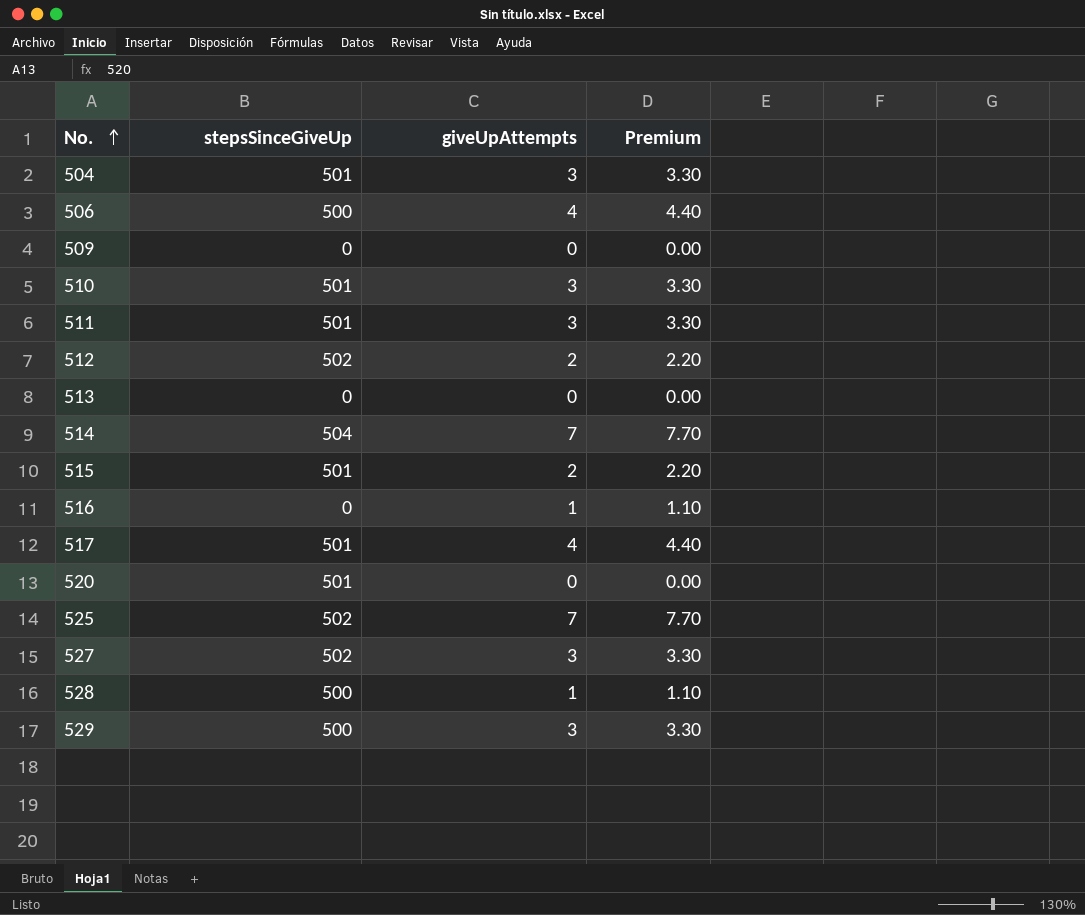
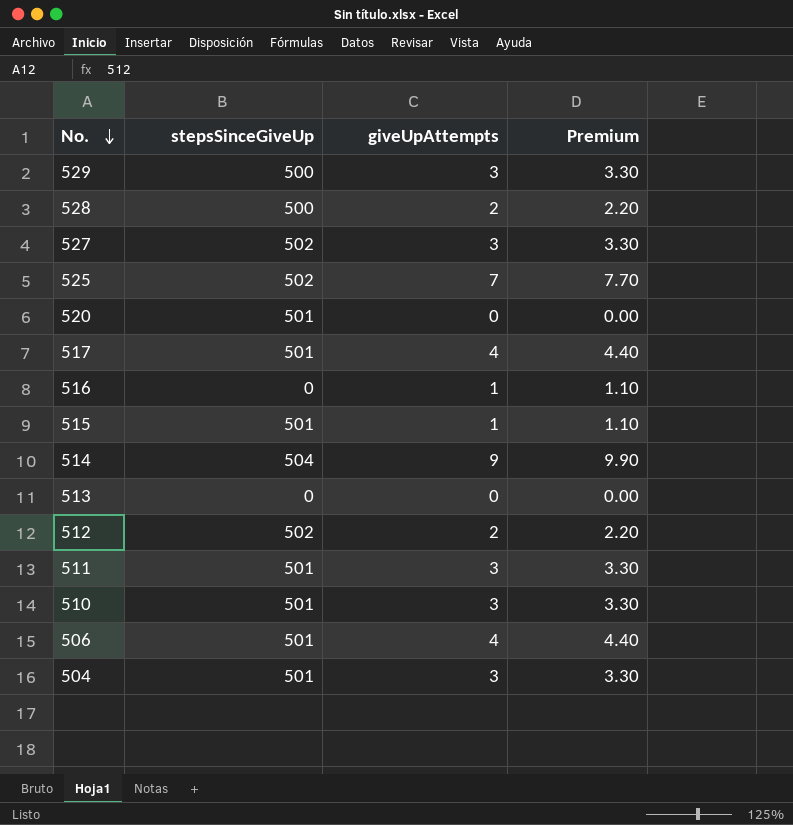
row order: No. ascending -> No. descending
row 509: 0 | 0 | 0.00 -> none
528 | giveUpAttempts: 1 -> 2
528 | Premium: 1.10 -> 2.20
515 | giveUpAttempts: 2 -> 1
515 | Premium: 2.20 -> 1.10
514 | giveUpAttempts: 7 -> 9
514 | Premium: 7.70 -> 9.90
506 | stepsSinceGiveUp: 500 -> 501

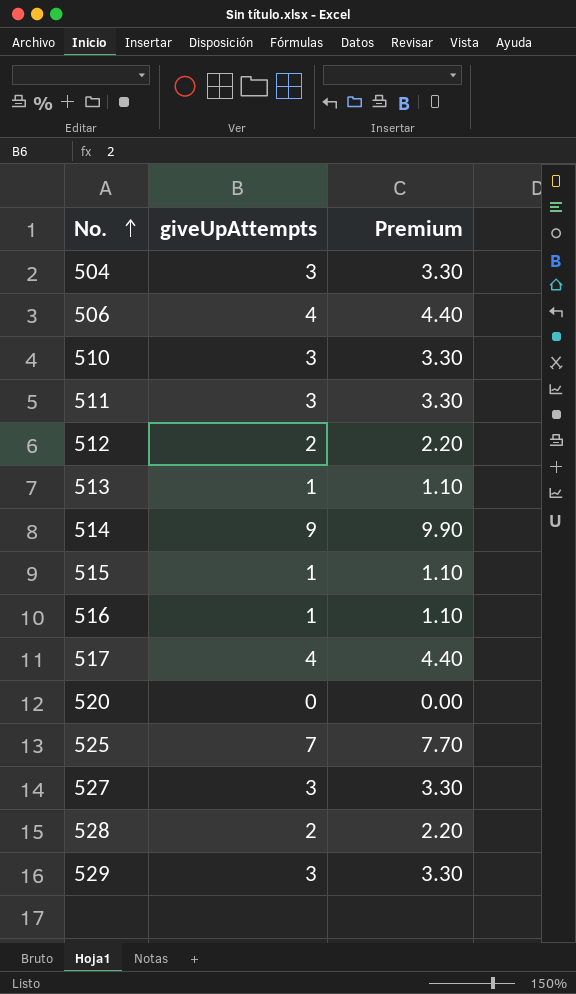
row order: No. descending -> No. ascending
column stepsSinceGiveUp | position: 2 -> none
513 | giveUpAttempts: 0 -> 1
513 | Premium: 0.00 -> 1.10

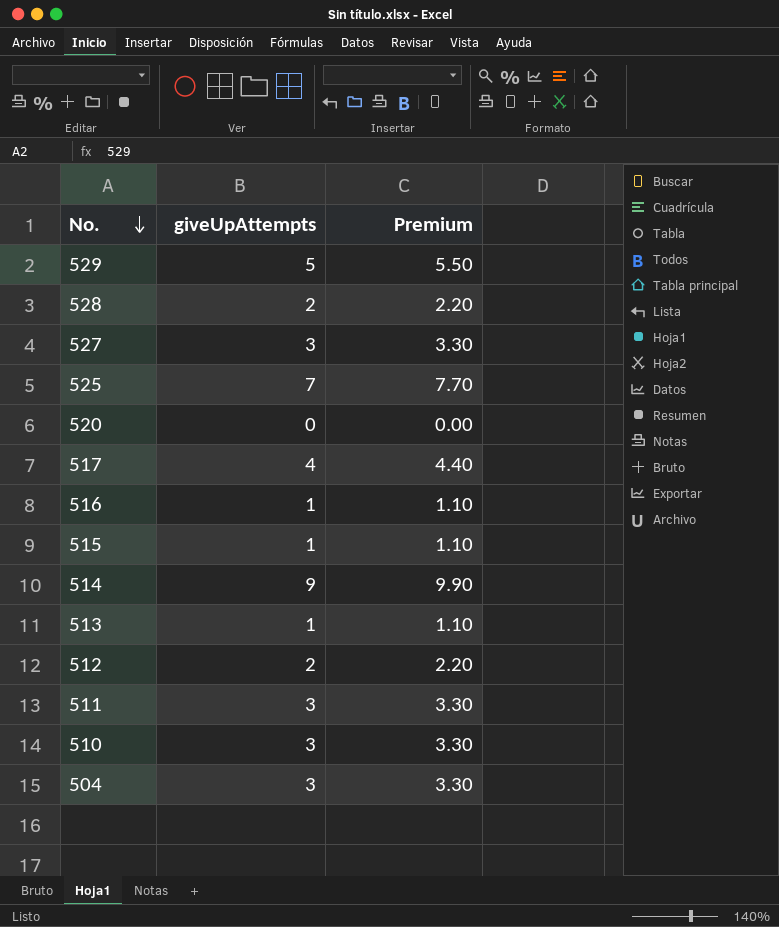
row order: No. ascending -> No. descending
row 506: 4 | 4.40 -> none
529 | giveUpAttempts: 3 -> 5
529 | Premium: 3.30 -> 5.50

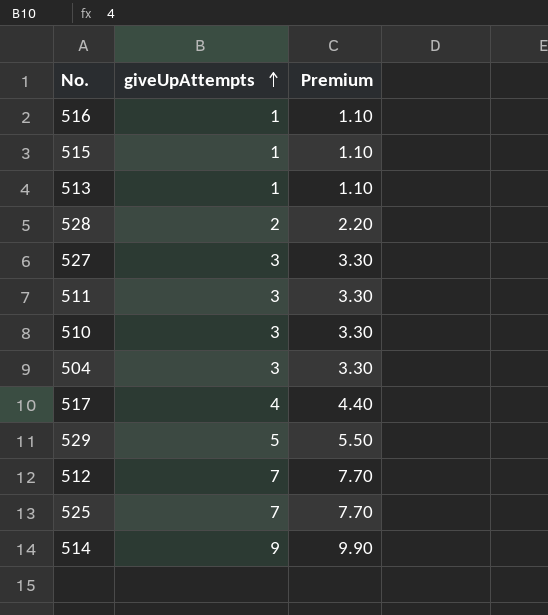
row order: No. descending -> giveUpAttempts ascending
row 520: 0 | 0.00 -> none
512 | giveUpAttempts: 2 -> 7
512 | Premium: 2.20 -> 7.70

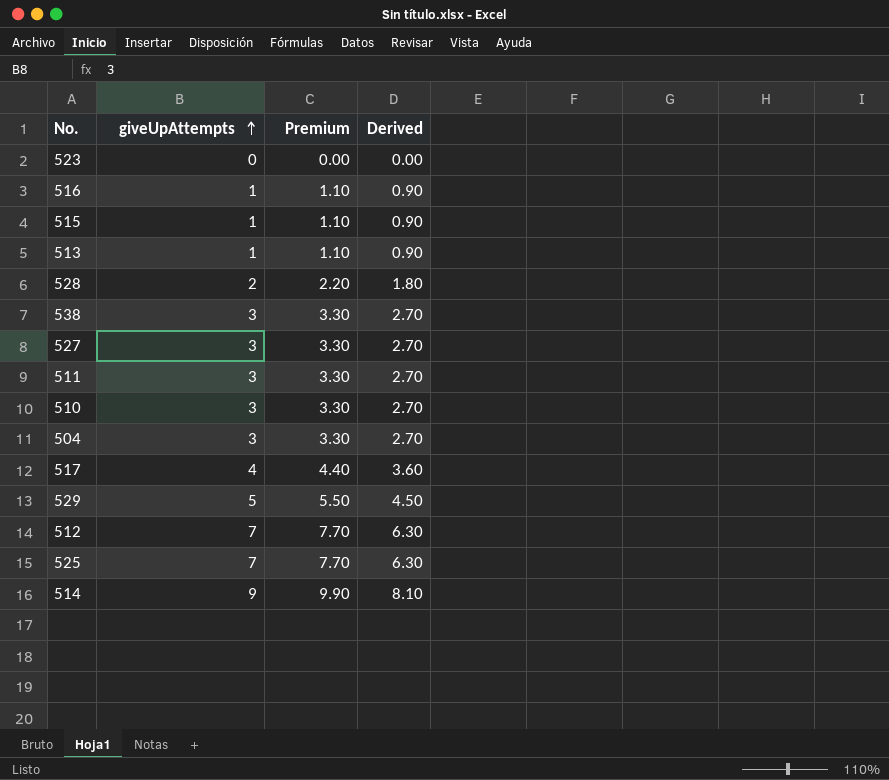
column Derived | formula: none -> [giveUpAttempts] * 0.9
row 523: none -> 0 | 0.00 | 0.00
row 538: none -> 3 | 3.30 | 2.70

